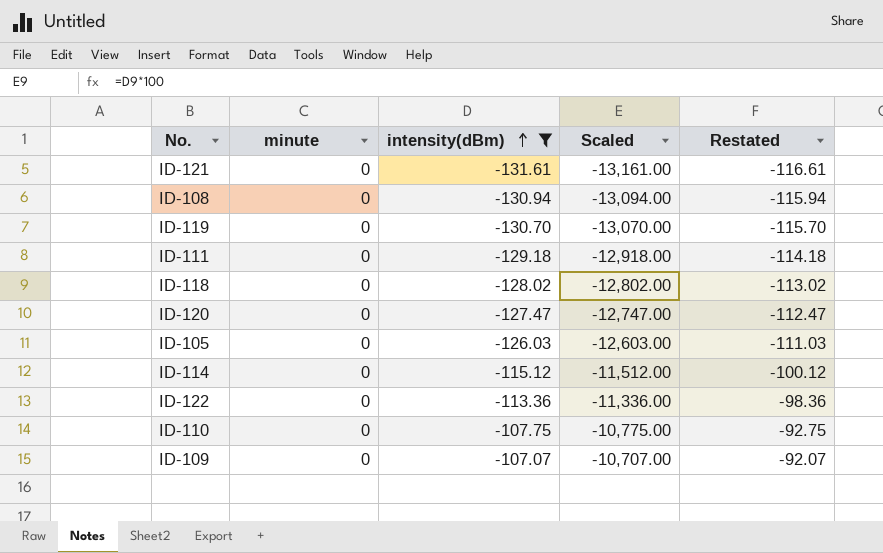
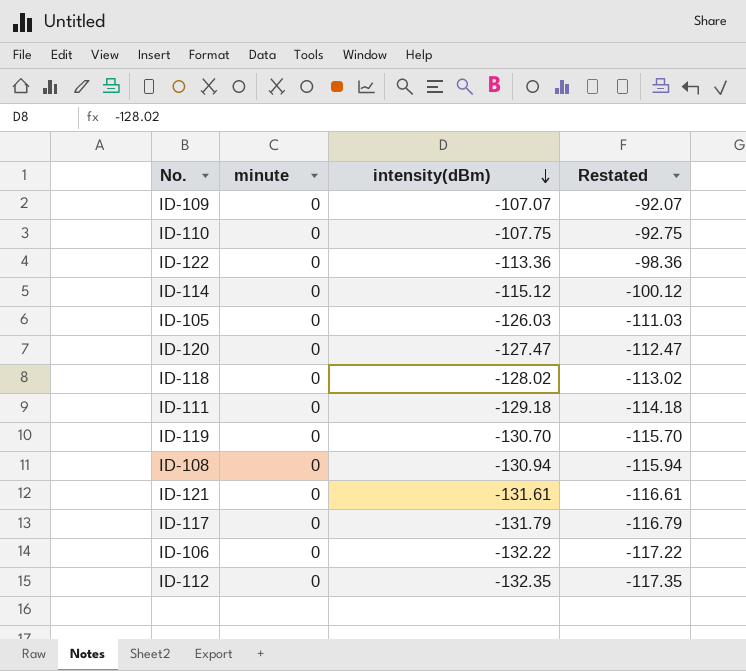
filter: intensity(dBm) >= -131.61 -> none
row order: intensity(dBm) ascending -> intensity(dBm) descending
column Scaled | formula: [intensity(dBm)] * 100 -> none

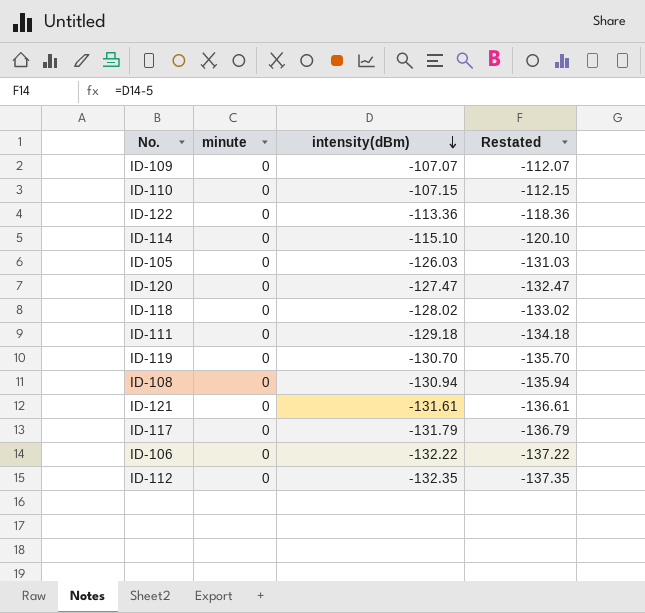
column Restated | formula: [intensity(dBm)] + 15 -> [intensity(dBm)] - 5
ID-110 | intensity(dBm): -107.75 -> -107.15
ID-114 | intensity(dBm): -115.12 -> -115.10

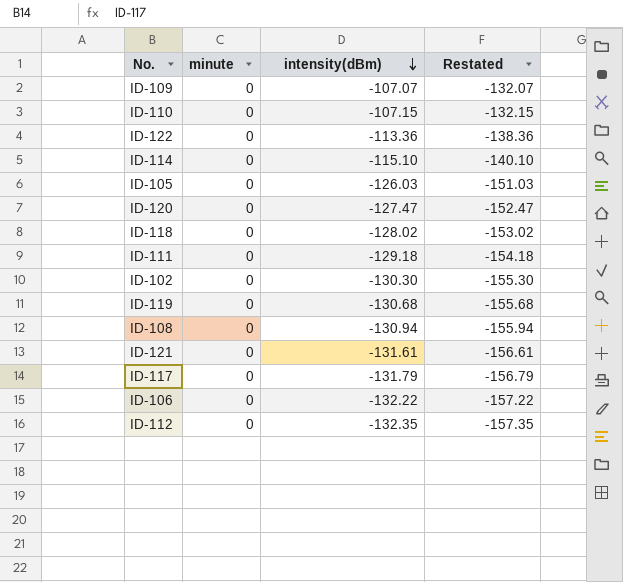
column Restated | formula: [intensity(dBm)] - 5 -> [intensity(dBm)] - 25
row ID-102: none -> 0 | -130.30 | -155.30
ID-119 | intensity(dBm): -130.70 -> -130.68

